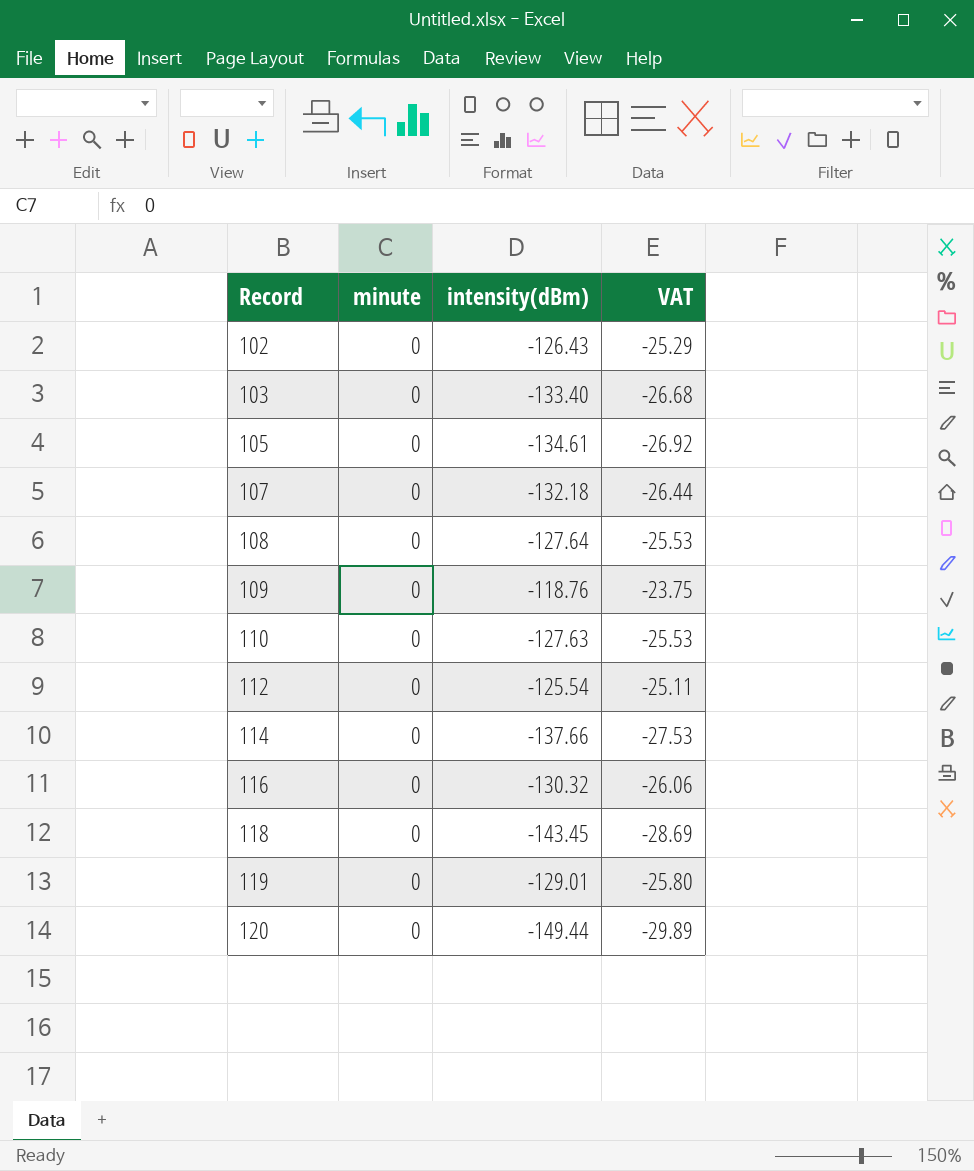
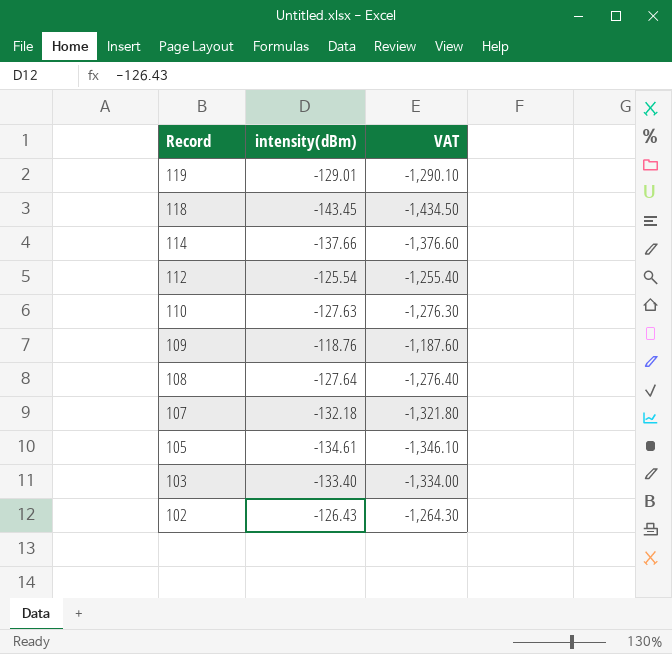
row order: Record ascending -> Record descending
column minute | position: 2 -> none
column VAT | formula: [intensity(dBm)] * 0.2 -> [intensity(dBm)] * 10
row 116: 0 | -130.32 | -26.06 -> none
row 120: 0 | -149.44 | -29.89 -> none

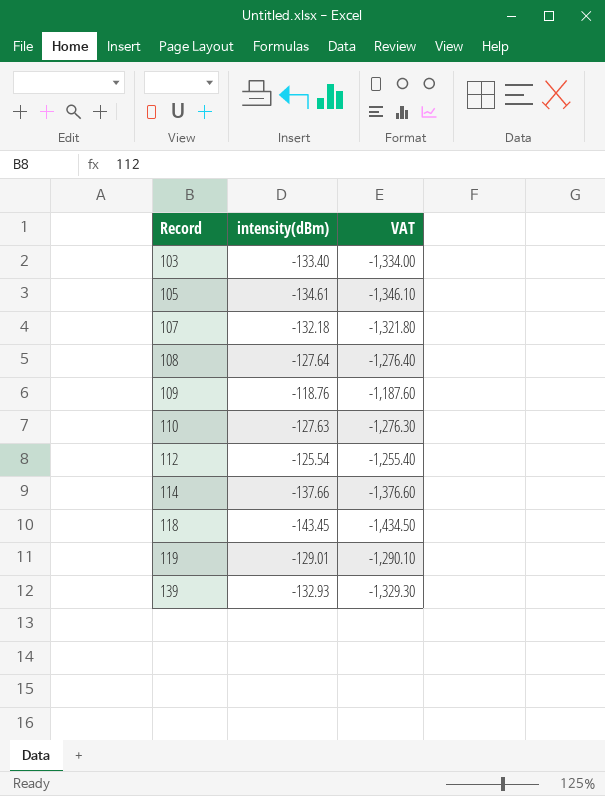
row order: Record descending -> Record ascending
row 102: -126.43 | -1,264.30 -> none
row 139: none -> -132.93 | -1,329.30

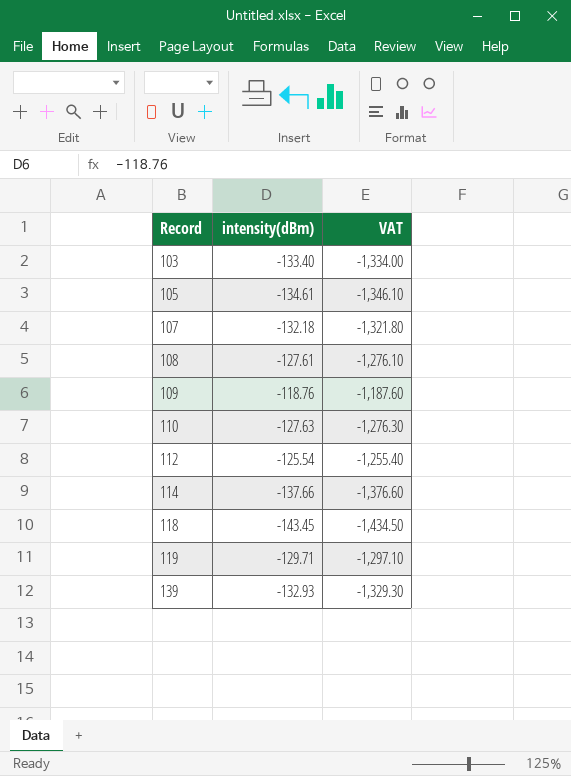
108 | intensity(dBm): -127.64 -> -127.61
108 | VAT: -1,276.40 -> -1,276.10
119 | intensity(dBm): -129.01 -> -129.71
119 | VAT: -1,290.10 -> -1,297.10

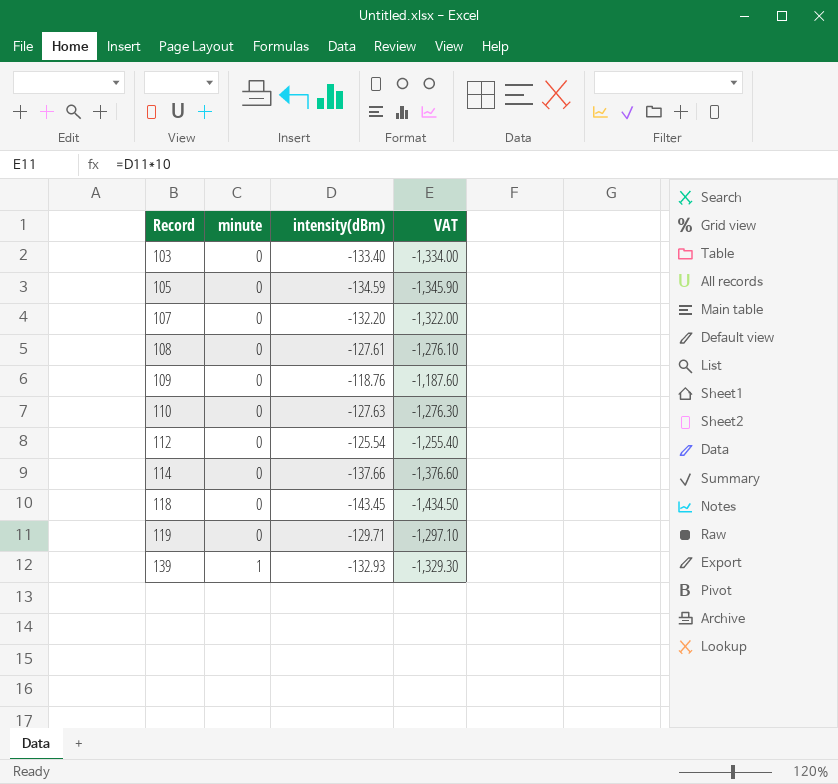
column minute | position: none -> 2
105 | intensity(dBm): -134.61 -> -134.59
105 | VAT: -1,346.10 -> -1,345.90
107 | intensity(dBm): -132.18 -> -132.20
107 | VAT: -1,321.80 -> -1,322.00

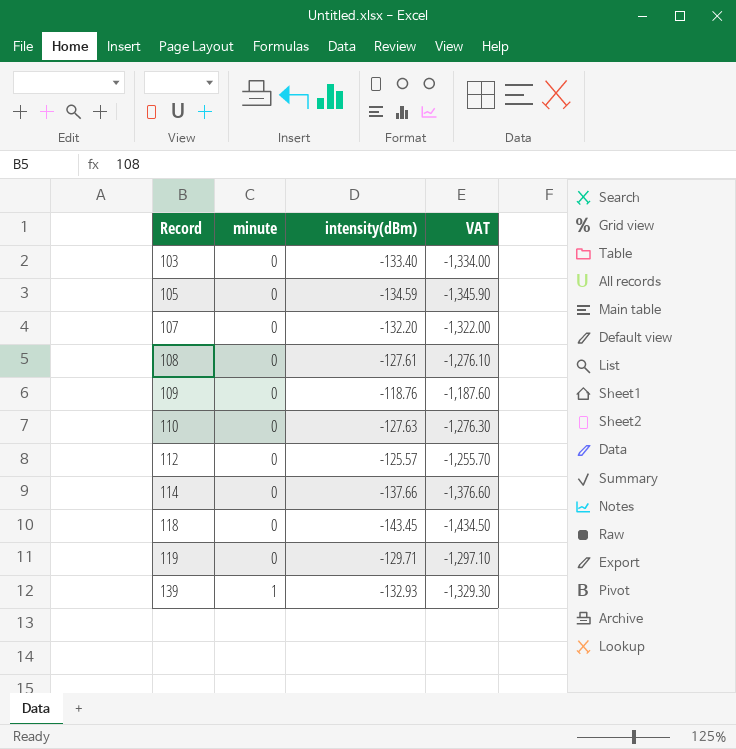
112 | intensity(dBm): -125.54 -> -125.57
112 | VAT: -1,255.40 -> -1,255.70

